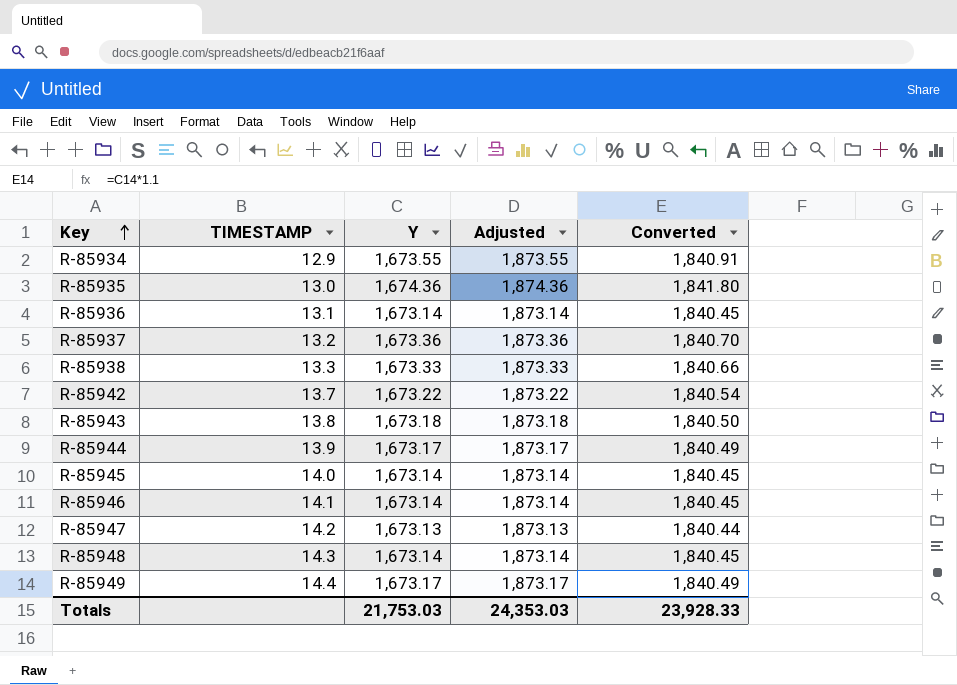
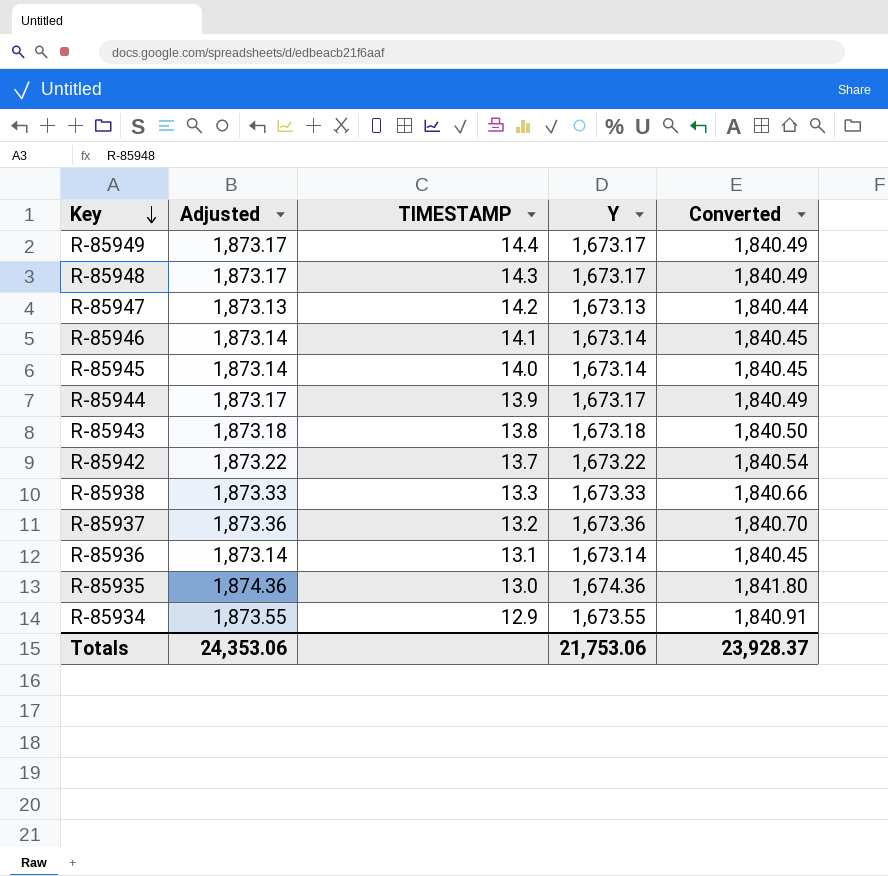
row order: Key ascending -> Key descending
column Adjusted | position: 4 -> 2
R-85948 | Adjusted: 1,873.14 -> 1,873.17
R-85948 | Y: 1,673.14 -> 1,673.17
R-85948 | Converted: 1,840.45 -> 1,840.49
Totals | Adjusted: 24,353.03 -> 24,353.06
Totals | Y: 21,753.03 -> 21,753.06
Totals | Converted: 23,928.33 -> 23,928.37

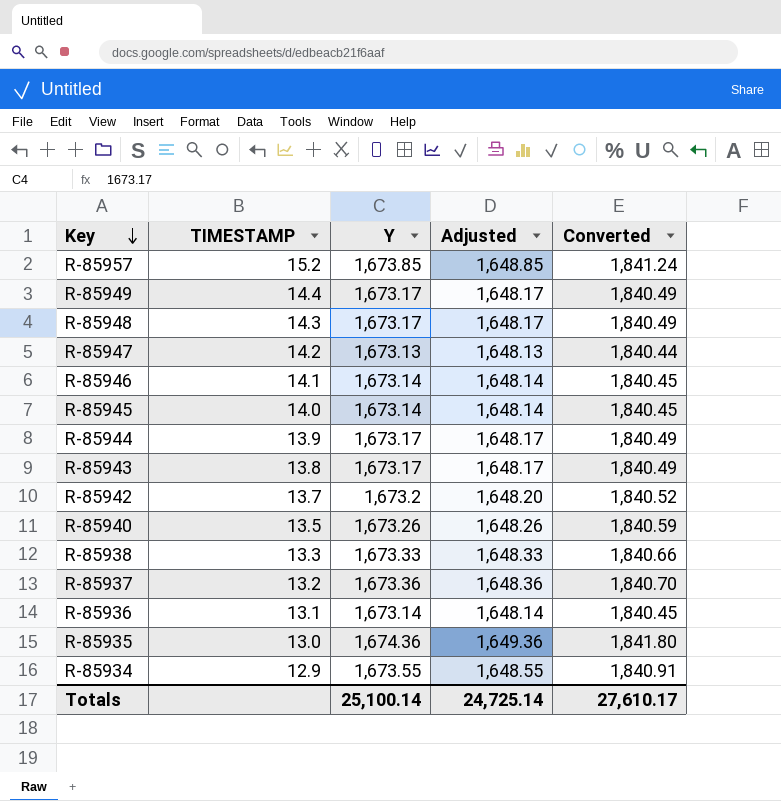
column Adjusted | formula: [Y] + 200 -> [Y] - 25
column Adjusted | position: 2 -> 4
row R-85957: none -> 15.2 | 1,673.85 | 1,648.85 | 1,841.24
R-85943 | Y: 1,673.18 -> 1,673.17
R-85943 | Converted: 1,840.50 -> 1,840.49
R-85942 | Y: 1,673.22 -> 1,673.2
R-85942 | Converted: 1,840.54 -> 1,840.52
row R-85940: none -> 13.5 | 1,673.26 | 1,648.26 | 1,840.59
Totals | Y: 21,753.06 -> 25,100.14
Totals | Adjusted: 24,353.06 -> 24,725.14
Totals | Converted: 23,928.37 -> 27,610.17

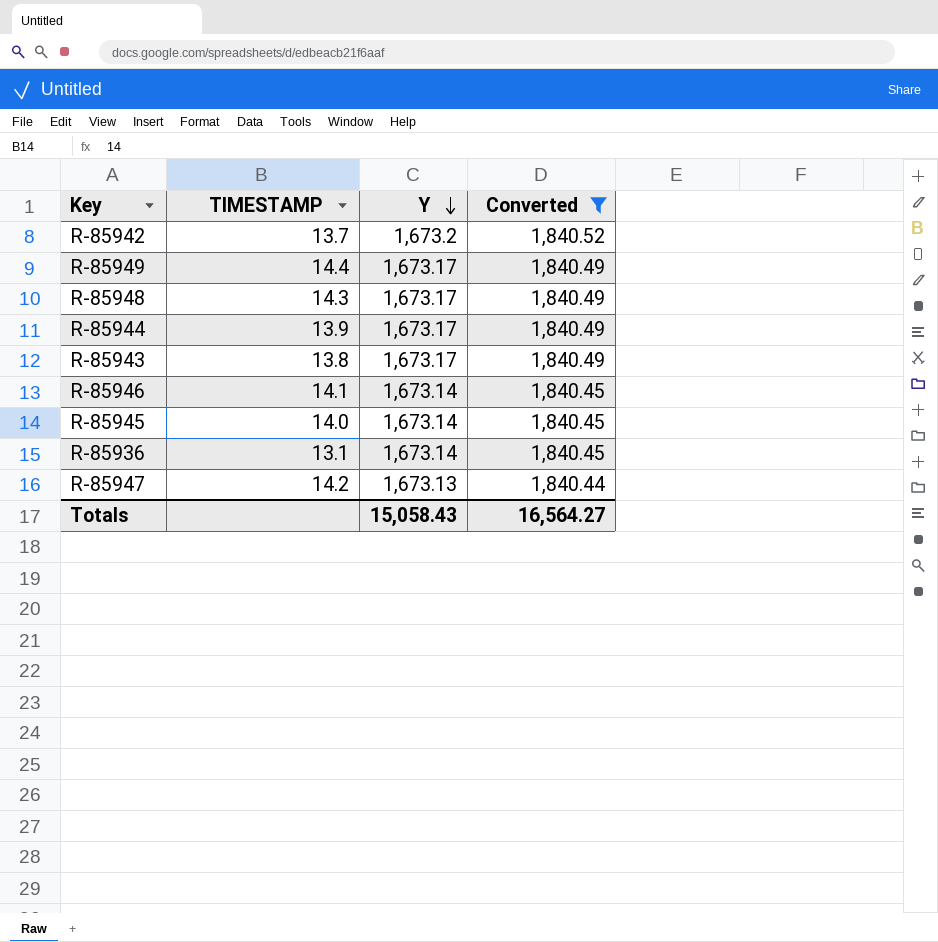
filter: none -> Converted <= 1,840.52
row order: Key descending -> Y descending
column Adjusted | formula: [Y] - 25 -> none
Totals | Y: 25,100.14 -> 15,058.43
Totals | Converted: 27,610.17 -> 16,564.27

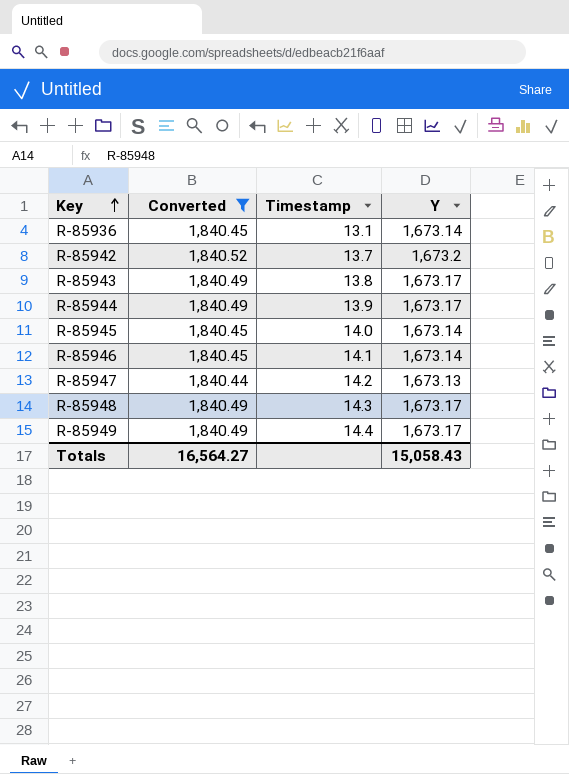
row order: Y descending -> Key ascending
column Converted | position: 4 -> 2
column name: TIMESTAMP -> Timestamp

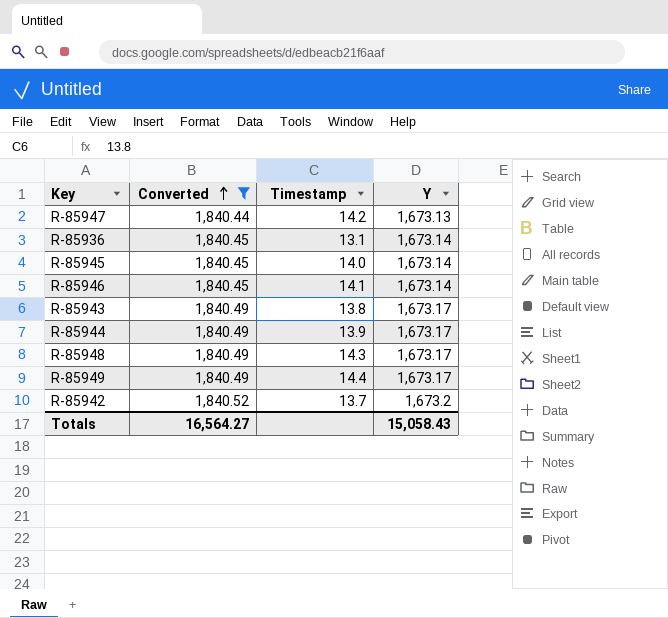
row order: Key ascending -> Converted ascending

